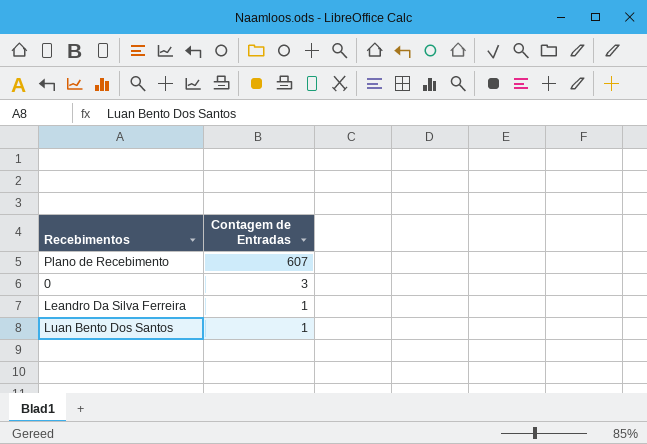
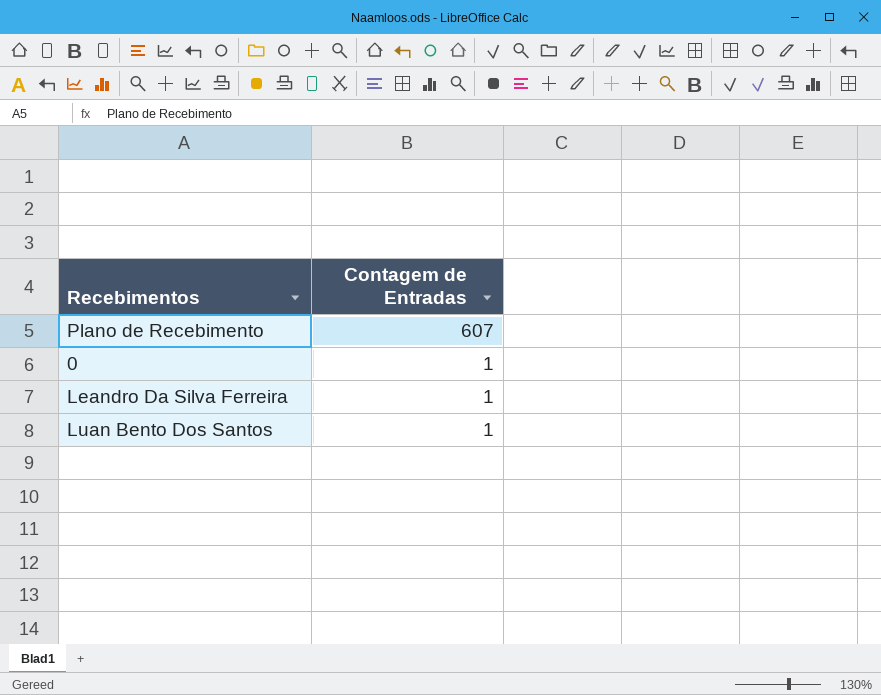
0 | Contagem de Entradas: 3 -> 1

